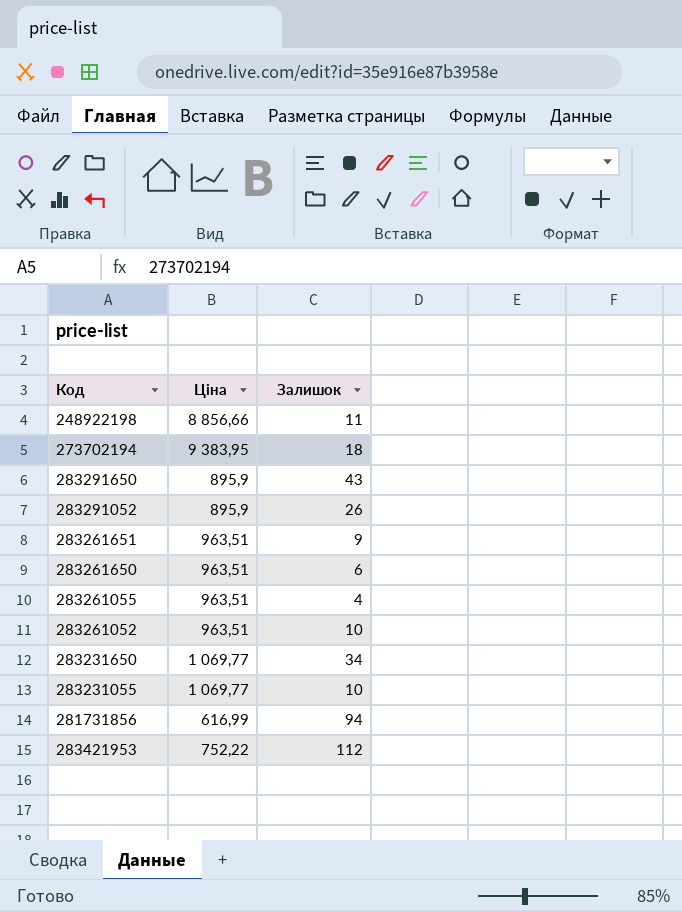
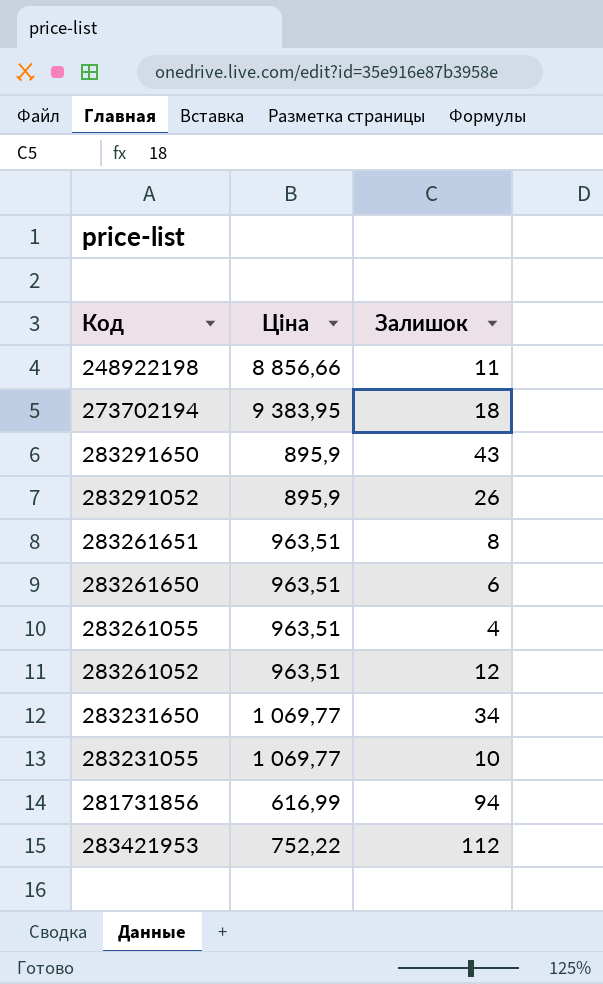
283261651 | Залишок: 9 -> 8
283261052 | Залишок: 10 -> 12

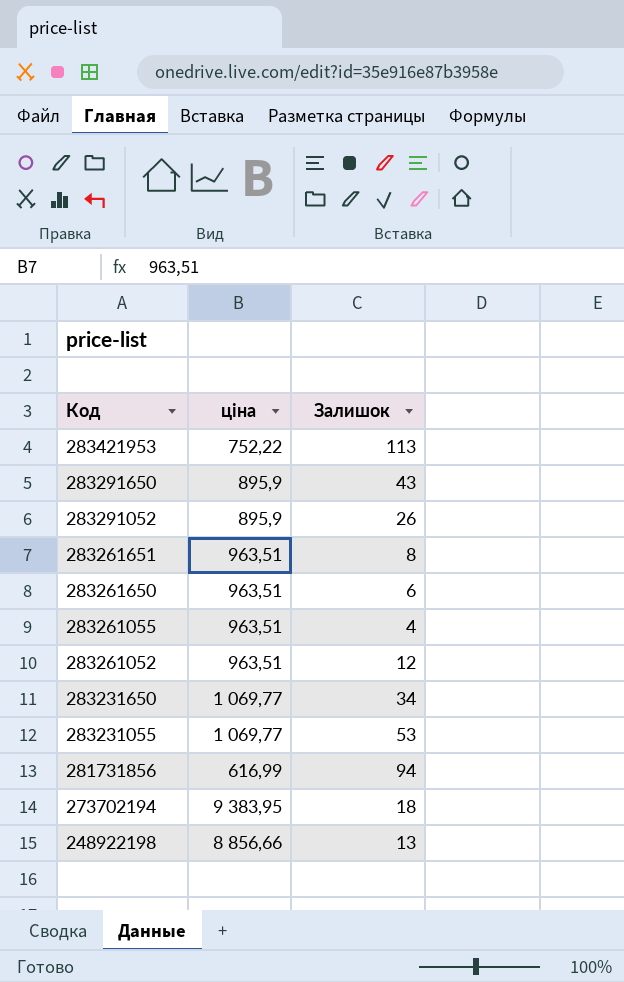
row order: none -> Код descending
column name: Ціна -> ціна
283421953 | Залишок: 112 -> 113
283231055 | Залишок: 10 -> 53
248922198 | Залишок: 11 -> 13

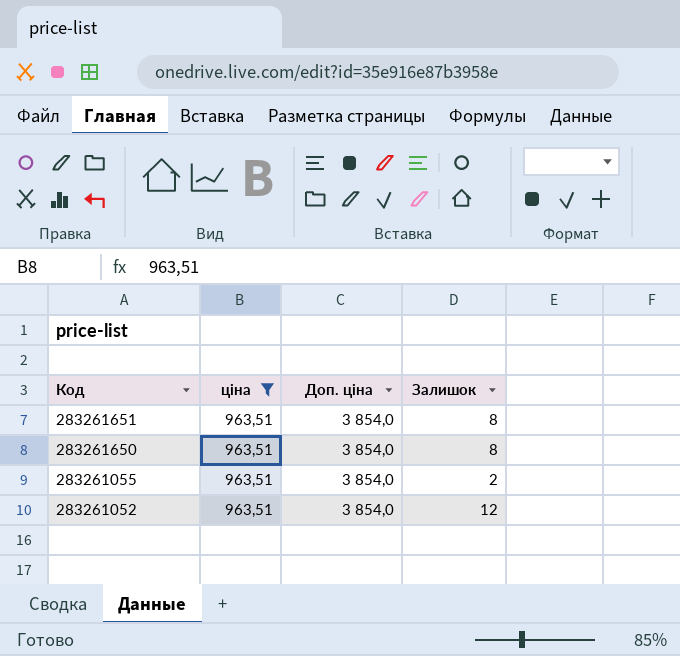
filter: none -> ціна = 963,51
column Доп. ціна | position: none -> 3
283261650 | Залишок: 6 -> 8
283261055 | Залишок: 4 -> 2

